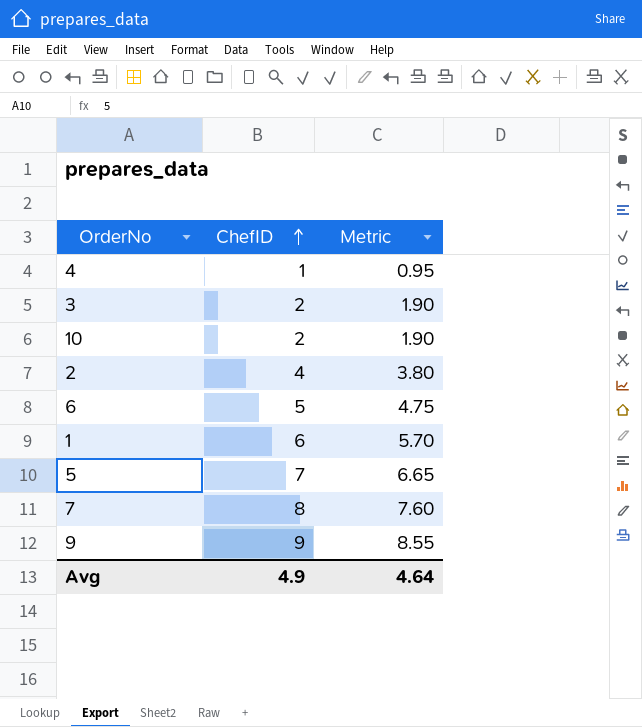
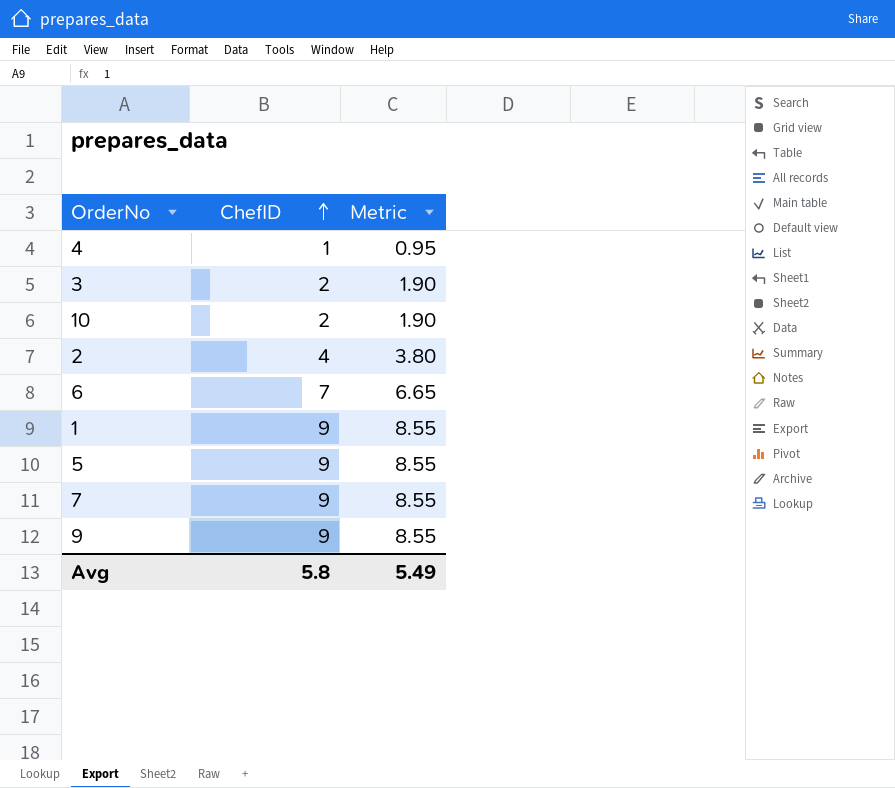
6 | ChefID: 5 -> 7
6 | Metric: 4.75 -> 6.65
1 | ChefID: 6 -> 9
1 | Metric: 5.70 -> 8.55
5 | ChefID: 7 -> 9
5 | Metric: 6.65 -> 8.55
7 | ChefID: 8 -> 9
7 | Metric: 7.60 -> 8.55
Avg | ChefID: 4.9 -> 5.8
Avg | Metric: 4.64 -> 5.49

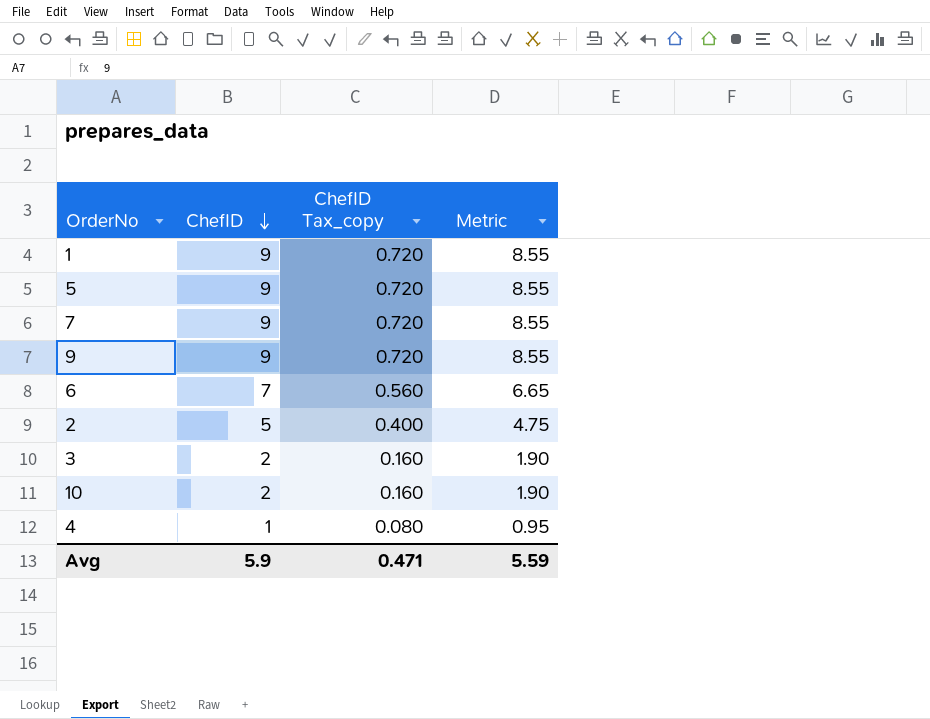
row order: ChefID ascending -> ChefID descending
column ChefID Tax_copy | formula: none -> [ChefID] * 0.08
2 | ChefID: 4 -> 5
2 | Metric: 3.80 -> 4.75
Avg | ChefID: 5.8 -> 5.9
Avg | Metric: 5.49 -> 5.59

